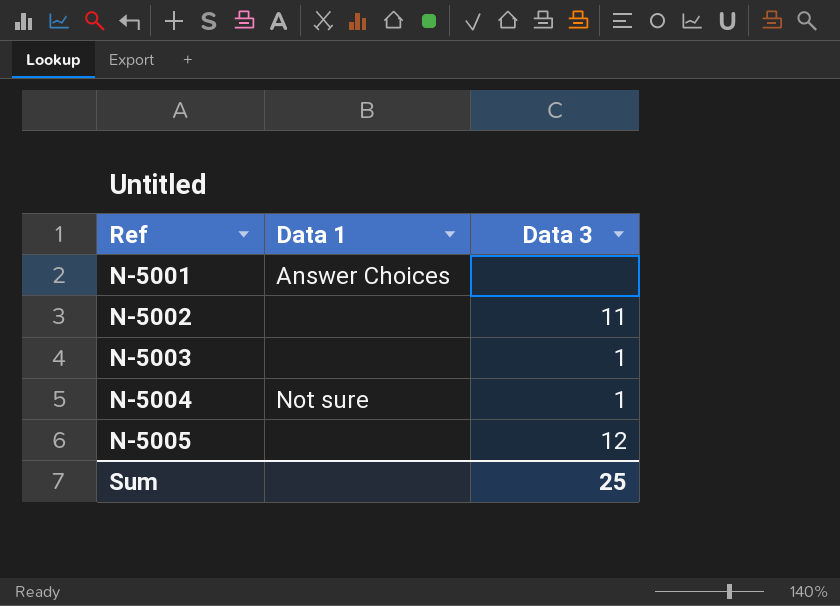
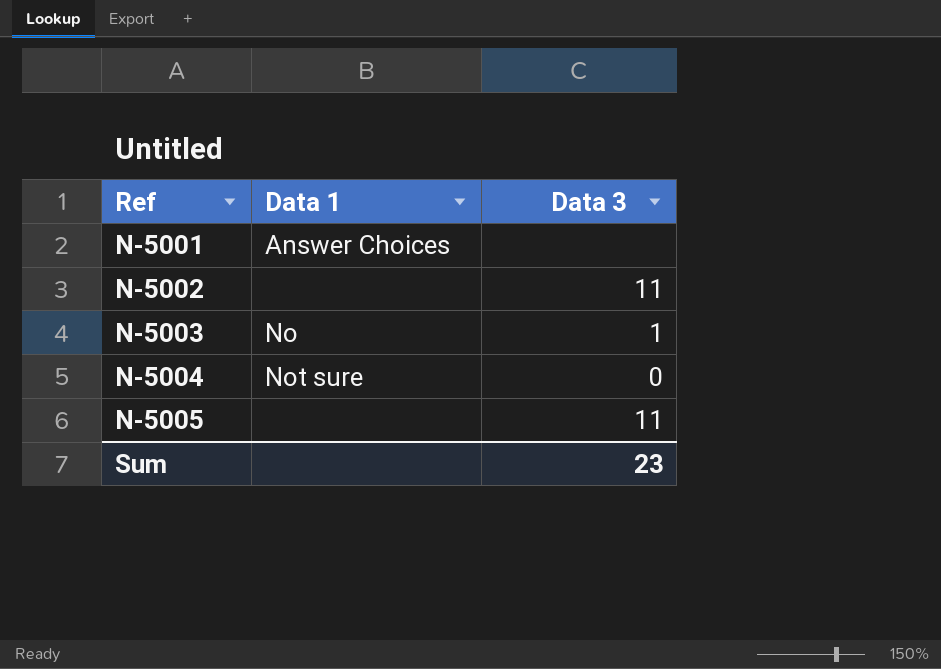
N-5003 | Data 1: none -> No
N-5004 | Data 3: 1 -> 0
N-5005 | Data 3: 12 -> 11
Sum | Data 3: 25 -> 23

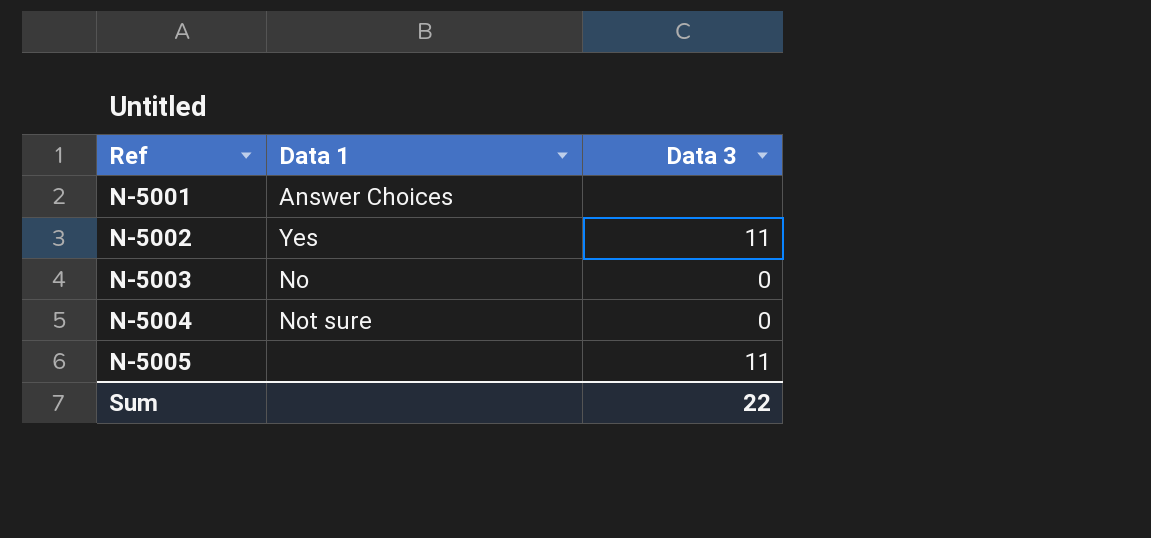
N-5002 | Data 1: none -> Yes
N-5003 | Data 3: 1 -> 0
Sum | Data 3: 23 -> 22

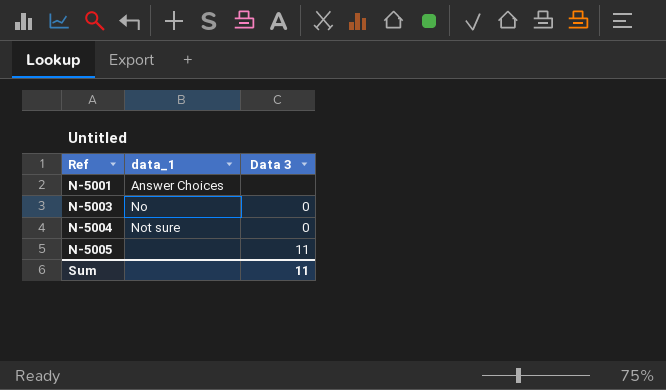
column name: Data 1 -> data_1
row N-5002: Yes | 11 -> none
Sum | Data 3: 22 -> 11

